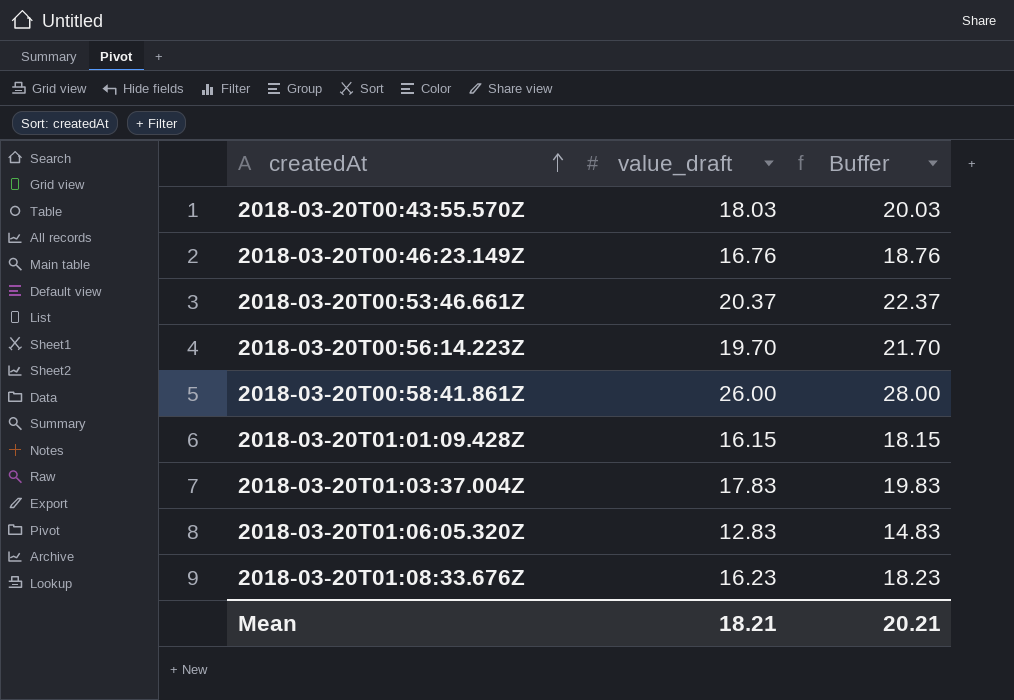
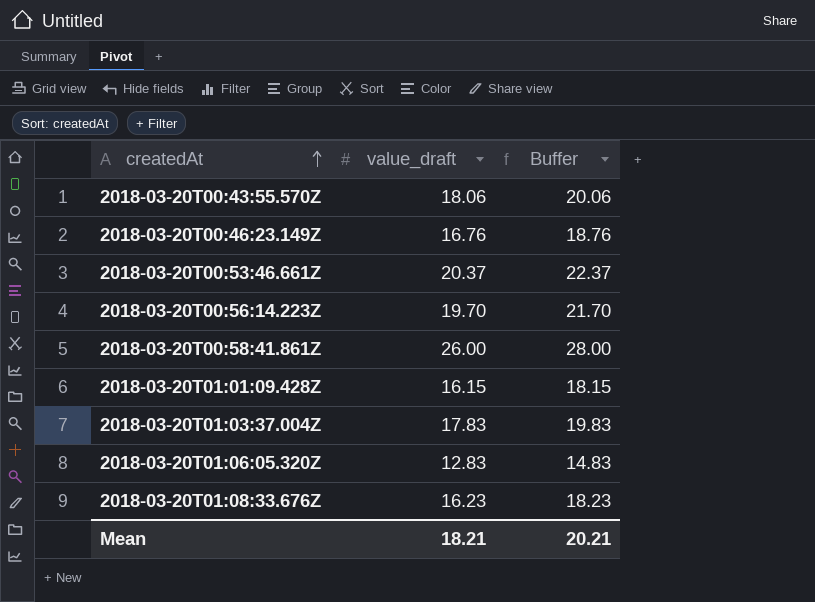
2018-03-20T00:43:55.570Z | value_draft: 18.03 -> 18.06
2018-03-20T00:43:55.570Z | Buffer: 20.03 -> 20.06

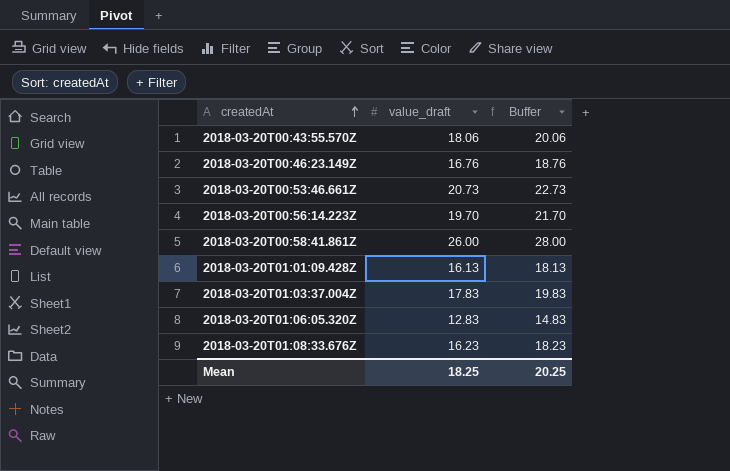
2018-03-20T00:53:46.661Z | value_draft: 20.37 -> 20.73
2018-03-20T00:53:46.661Z | Buffer: 22.37 -> 22.73
2018-03-20T01:01:09.428Z | value_draft: 16.15 -> 16.13
2018-03-20T01:01:09.428Z | Buffer: 18.15 -> 18.13
Mean | value_draft: 18.21 -> 18.25
Mean | Buffer: 20.21 -> 20.25

